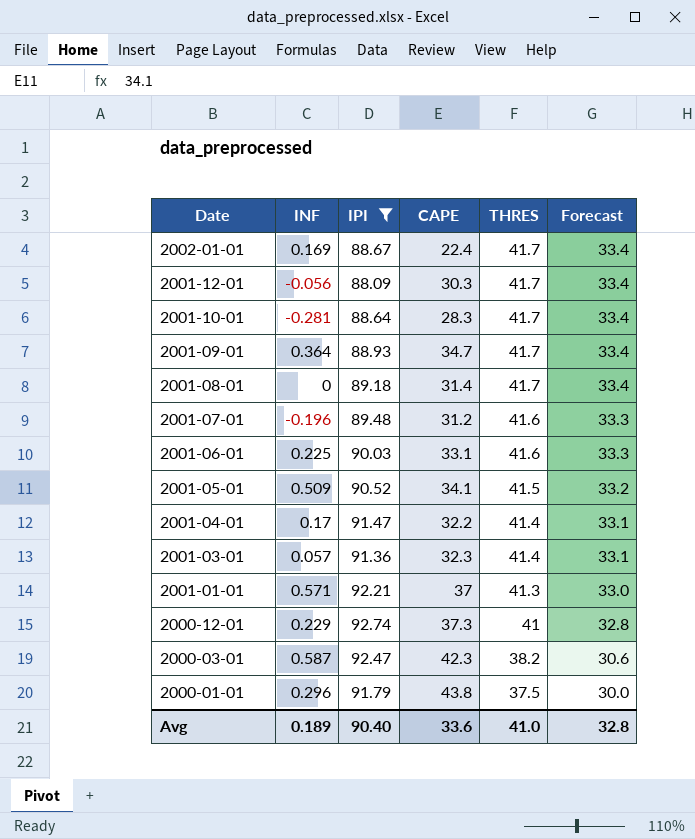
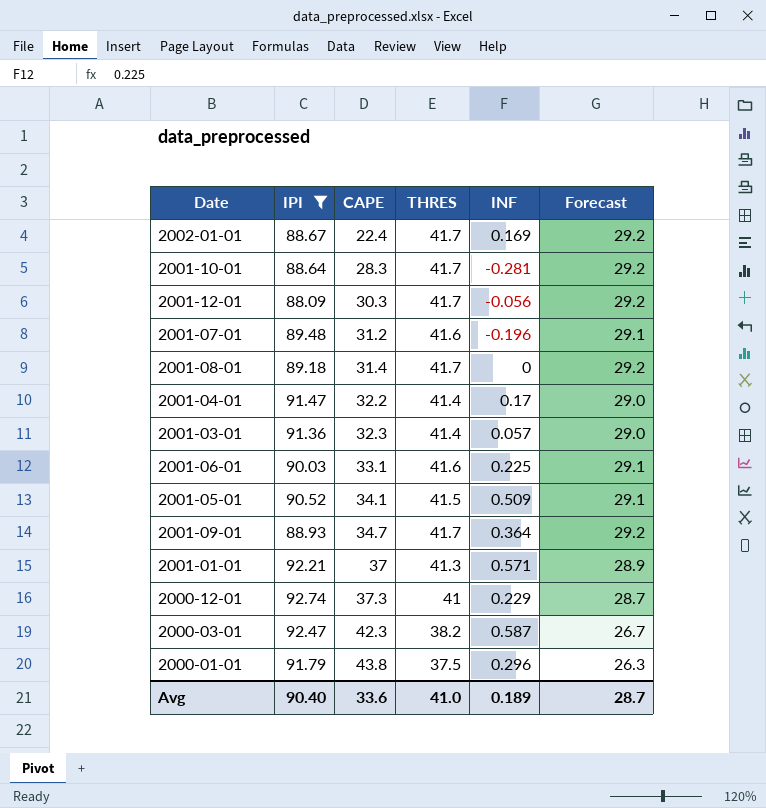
row order: Date descending -> CAPE ascending
column INF | position: 2 -> 5
column Forecast | formula: [THRES] * 0.8 -> [THRES] * 0.7
Avg | Forecast: 32.8 -> 28.7

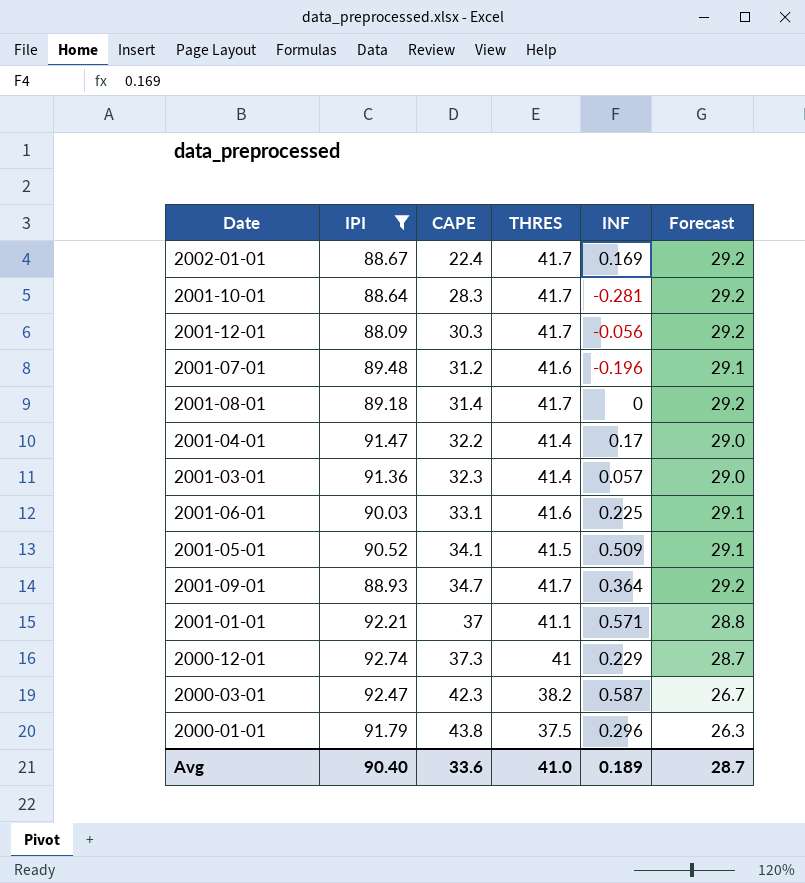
2001-01-01 | THRES: 41.3 -> 41.1
2001-01-01 | Forecast: 28.9 -> 28.8

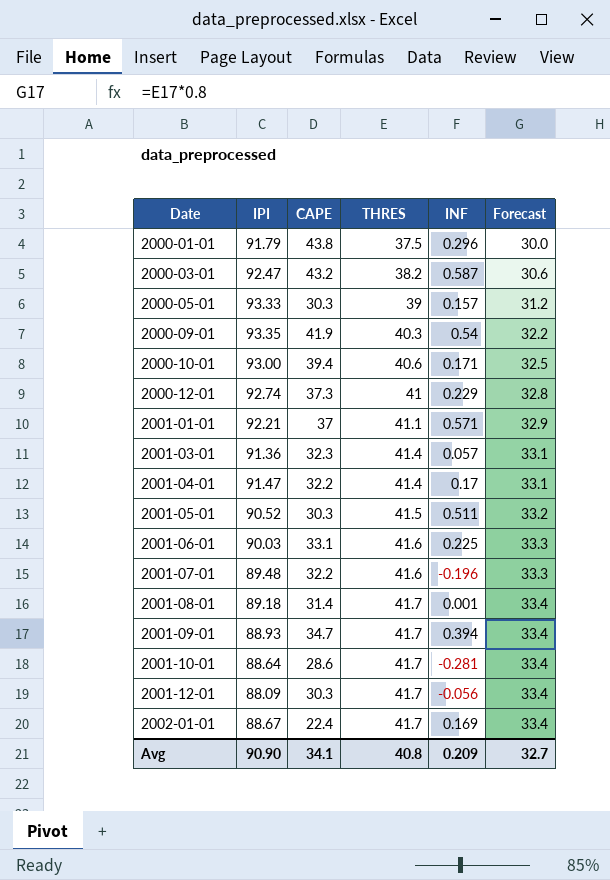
filter: IPI <= 92.74 -> none
row order: CAPE ascending -> Date ascending
column Forecast | formula: [THRES] * 0.7 -> [THRES] * 0.8
2000-03-01 | CAPE: 42.3 -> 43.2
2001-05-01 | CAPE: 34.1 -> 30.3
2001-05-01 | INF: 0.509 -> 0.511
2001-07-01 | CAPE: 31.2 -> 32.2
2001-08-01 | INF: 0 -> 0.001
2001-09-01 | INF: 0.364 -> 0.394
2001-10-01 | CAPE: 28.3 -> 28.6
Avg | IPI: 90.40 -> 90.90
Avg | CAPE: 33.6 -> 34.1
Avg | THRES: 41.0 -> 40.8
Avg | INF: 0.189 -> 0.209
Avg | Forecast: 28.7 -> 32.7

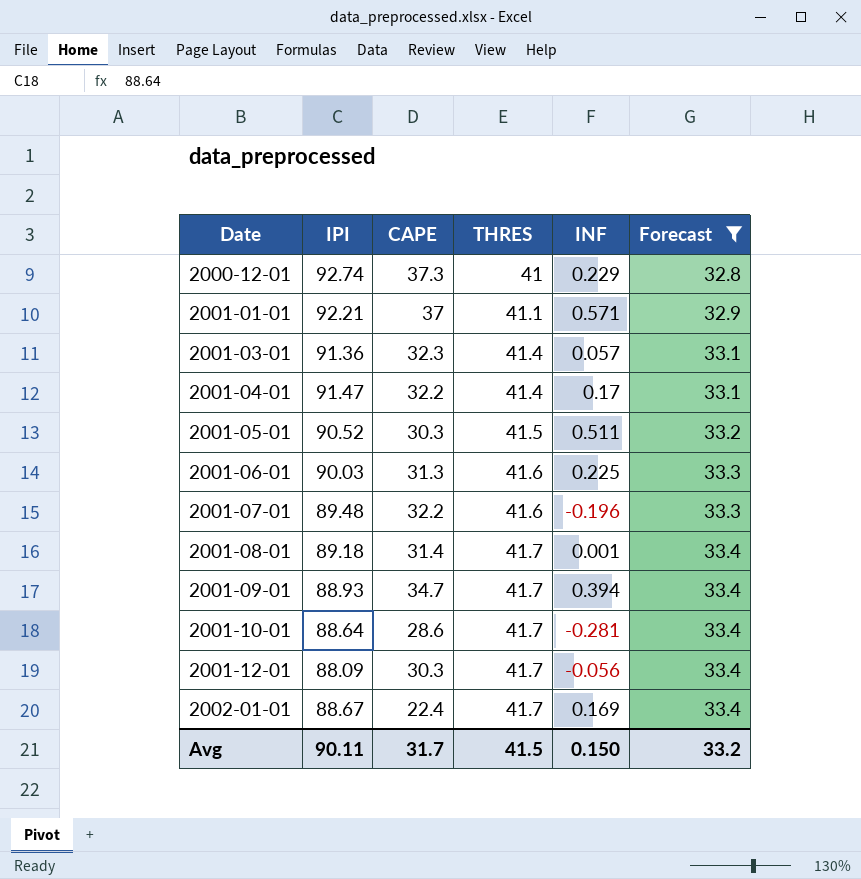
filter: none -> Forecast >= 32.8
2001-06-01 | CAPE: 33.1 -> 31.3
Avg | IPI: 90.90 -> 90.11
Avg | CAPE: 34.1 -> 31.7
Avg | THRES: 40.8 -> 41.5
Avg | INF: 0.209 -> 0.150
Avg | Forecast: 32.7 -> 33.2

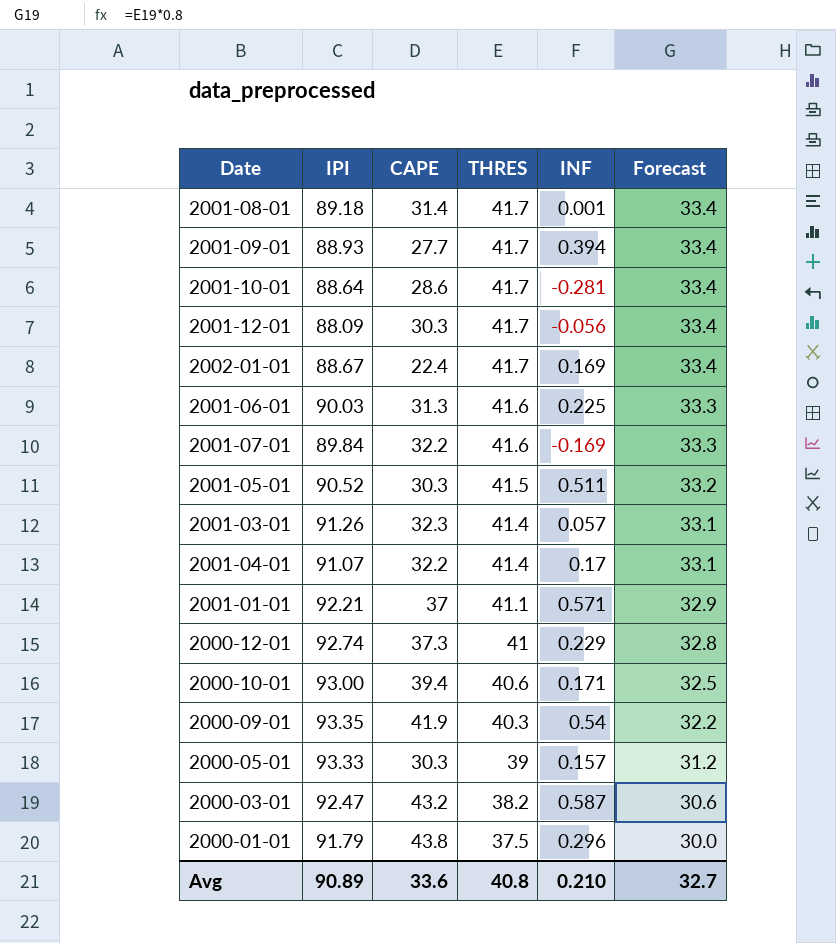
filter: Forecast >= 32.8 -> none
row order: Date ascending -> THRES descending
2001-09-01 | CAPE: 34.7 -> 27.7
2001-07-01 | IPI: 89.48 -> 89.84
2001-07-01 | INF: -0.196 -> -0.169
2001-03-01 | IPI: 91.36 -> 91.26
2001-04-01 | IPI: 91.47 -> 91.07
Avg | IPI: 90.11 -> 90.89
Avg | CAPE: 31.7 -> 33.6
Avg | THRES: 41.5 -> 40.8
Avg | INF: 0.150 -> 0.210
Avg | Forecast: 33.2 -> 32.7

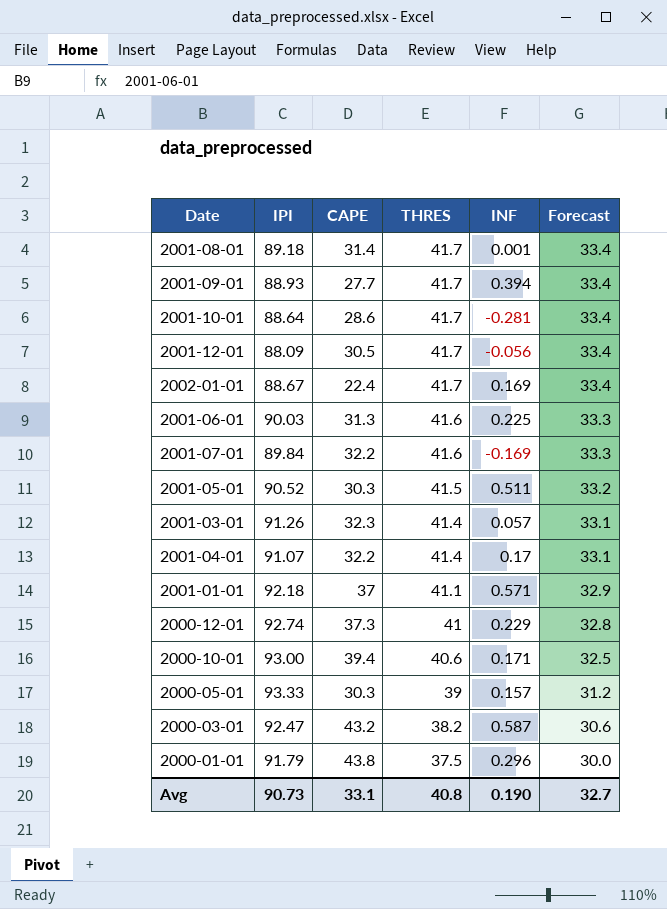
row 2000-09-01: 93.35 | 41.9 | 40.3 | 0.54 | 32.2 -> none
2001-12-01 | CAPE: 30.3 -> 30.5
2001-01-01 | IPI: 92.21 -> 92.18
Avg | IPI: 90.89 -> 90.73
Avg | CAPE: 33.6 -> 33.1
Avg | INF: 0.210 -> 0.190

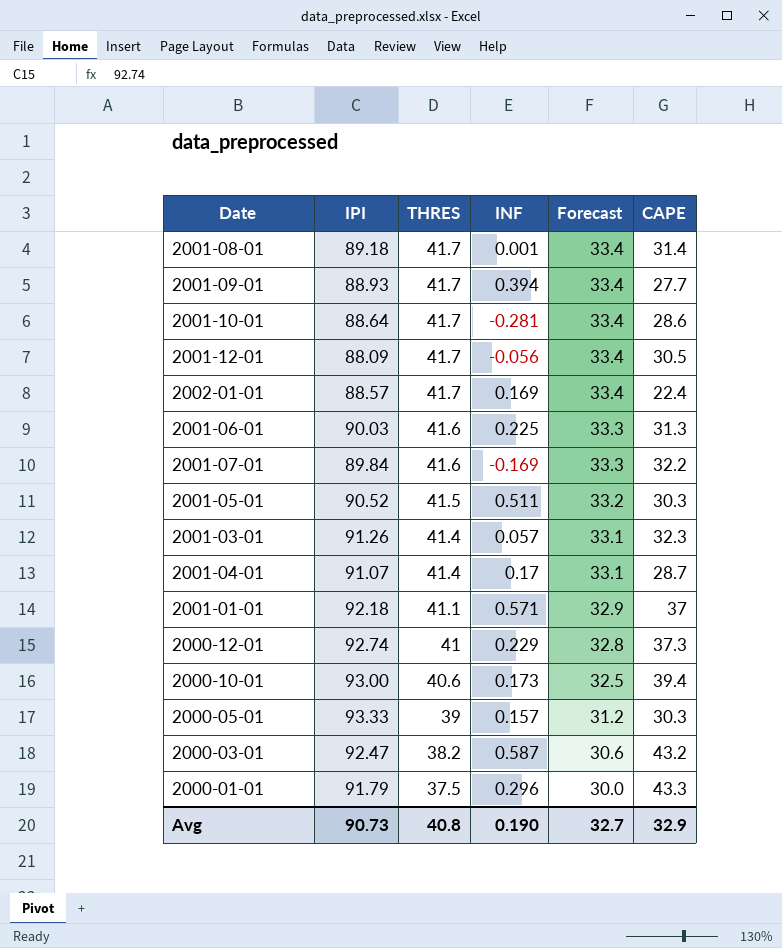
column CAPE | position: 3 -> 6
2002-01-01 | IPI: 88.67 -> 88.57
2001-04-01 | CAPE: 32.2 -> 28.7
2000-10-01 | INF: 0.171 -> 0.173
2000-01-01 | CAPE: 43.8 -> 43.3
Avg | CAPE: 33.1 -> 32.9

